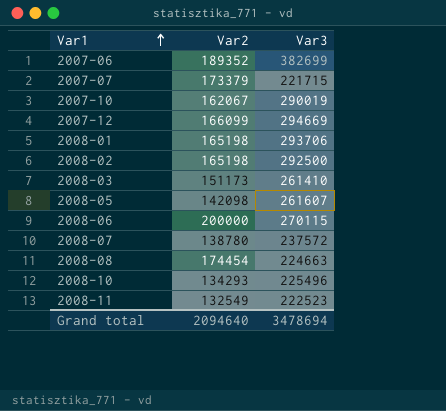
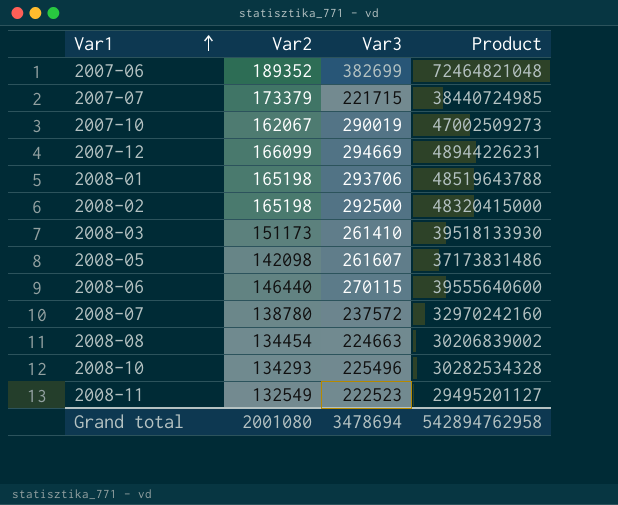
column Product | formula: none -> [Var2] * [Var3]
2008-06 | Var2: 200000 -> 146440
2008-08 | Var2: 174454 -> 134454
Grand total | Var2: 2094640 -> 2001080

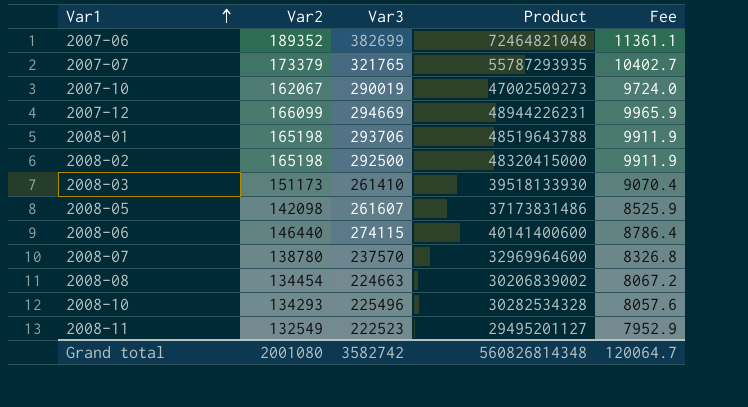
column Fee | formula: none -> [Var2] * 0.06
2007-07 | Var3: 221715 -> 321765
2007-07 | Product: 38440724985 -> 55787293935
2008-06 | Var3: 270115 -> 274115
2008-06 | Product: 39555640600 -> 40141400600
2008-07 | Var3: 237572 -> 237570
2008-07 | Product: 32970242160 -> 32969964600
Grand total | Var3: 3478694 -> 3582742
Grand total | Product: 542894762958 -> 560826814348

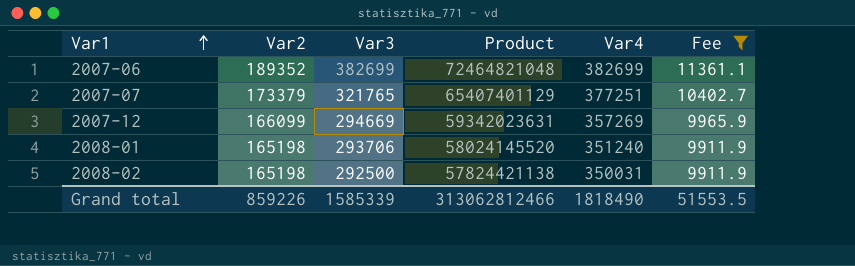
filter: none -> Fee >= 9911.9
column Product | formula: [Var2] * [Var3] -> [Var2] * [Var4]
column Var4 | position: none -> 5
Grand total | Var2: 2001080 -> 859226
Grand total | Var3: 3582742 -> 1585339
Grand total | Product: 560826814348 -> 313062812466
Grand total | Fee: 120064.7 -> 51553.5

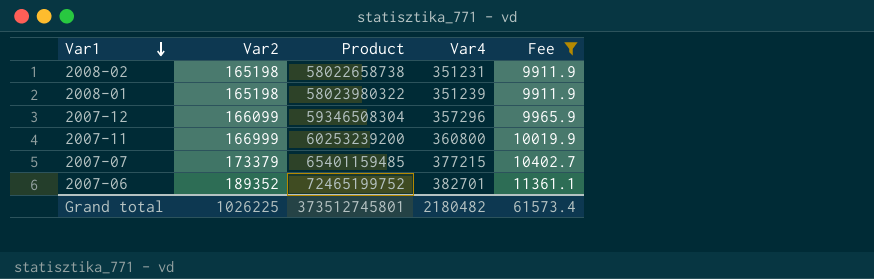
row order: Var1 ascending -> Var1 descending
column Var3 | position: 3 -> none
2008-02 | Product: 57824421138 -> 58022658738
2008-02 | Var4: 350031 -> 351231
2008-01 | Product: 58024145520 -> 58023980322
2008-01 | Var4: 351240 -> 351239
2007-12 | Product: 59342023631 -> 59346508304
2007-12 | Var4: 357269 -> 357296
row 2007-11: none -> 166999 | 60253239200 | 360800 | 10019.9
2007-07 | Product: 65407401129 -> 65401159485
2007-07 | Var4: 377251 -> 377215
2007-06 | Product: 72464821048 -> 72465199752
2007-06 | Var4: 382699 -> 382701
Grand total | Var2: 859226 -> 1026225
Grand total | Product: 313062812466 -> 373512745801
Grand total | Var4: 1818490 -> 2180482
Grand total | Fee: 51553.5 -> 61573.4

